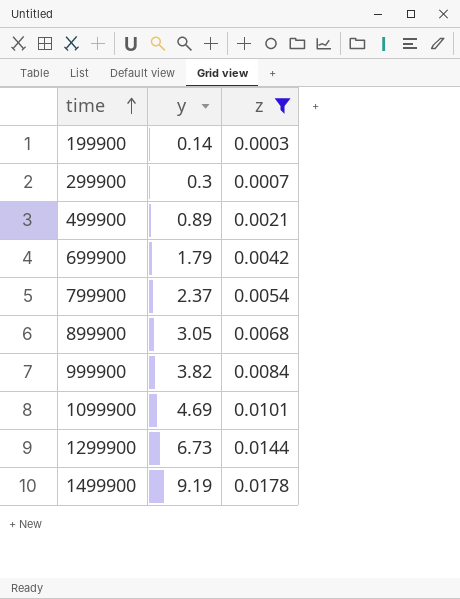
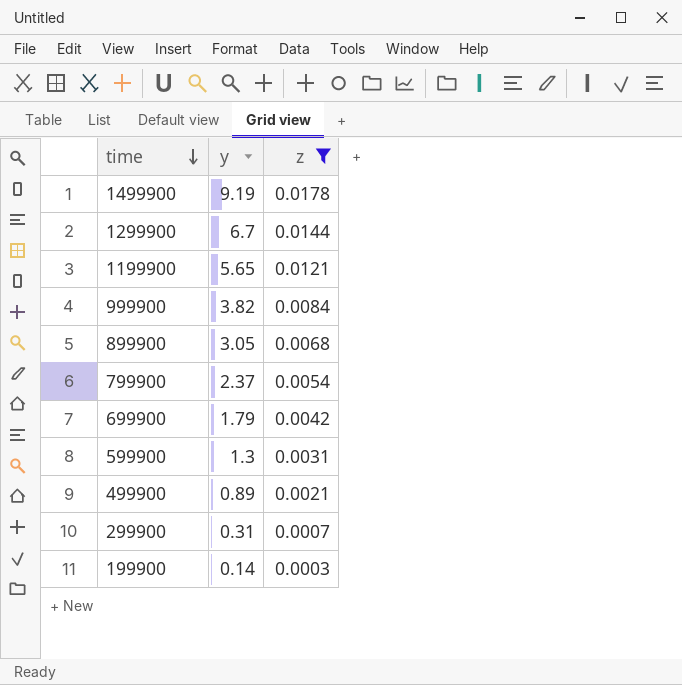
row order: time ascending -> time descending
row 1099900: 4.69 | 0.0101 -> none
1299900 | y: 6.73 -> 6.7
row 1199900: none -> 5.65 | 0.0121
row 599900: none -> 1.3 | 0.0031
299900 | y: 0.3 -> 0.31

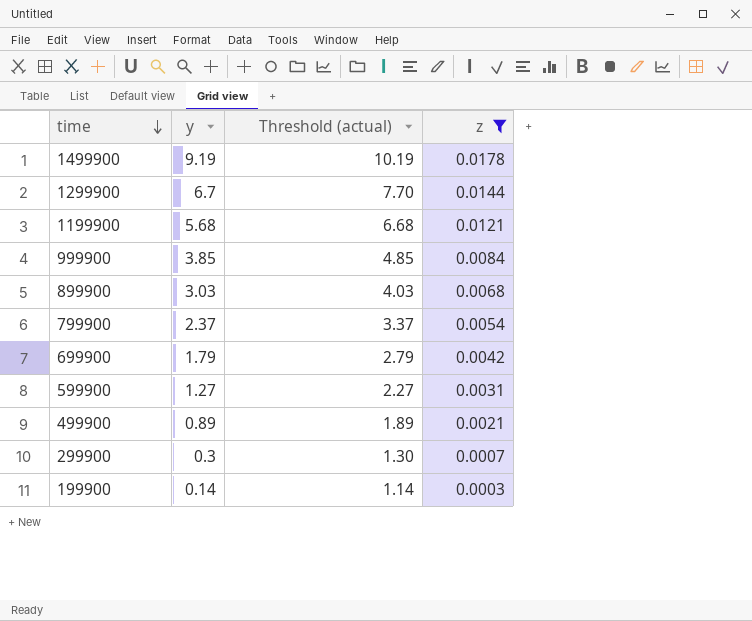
column Threshold (actual) | formula: none -> [y] + 1
1199900 | y: 5.65 -> 5.68
999900 | y: 3.82 -> 3.85
899900 | y: 3.05 -> 3.03
599900 | y: 1.3 -> 1.27
299900 | y: 0.31 -> 0.3

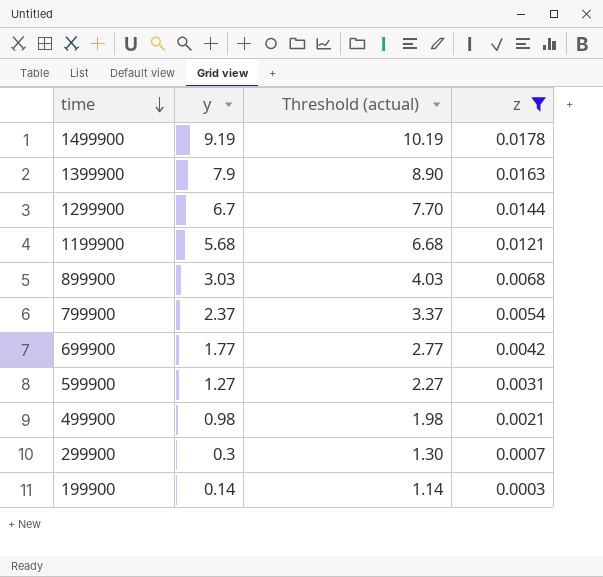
row 999900: 3.85 | 4.85 | 0.0084 -> none
row 1399900: none -> 7.9 | 8.90 | 0.0163
699900 | y: 1.79 -> 1.77
699900 | Threshold (actual): 2.79 -> 2.77
499900 | y: 0.89 -> 0.98
499900 | Threshold (actual): 1.89 -> 1.98

